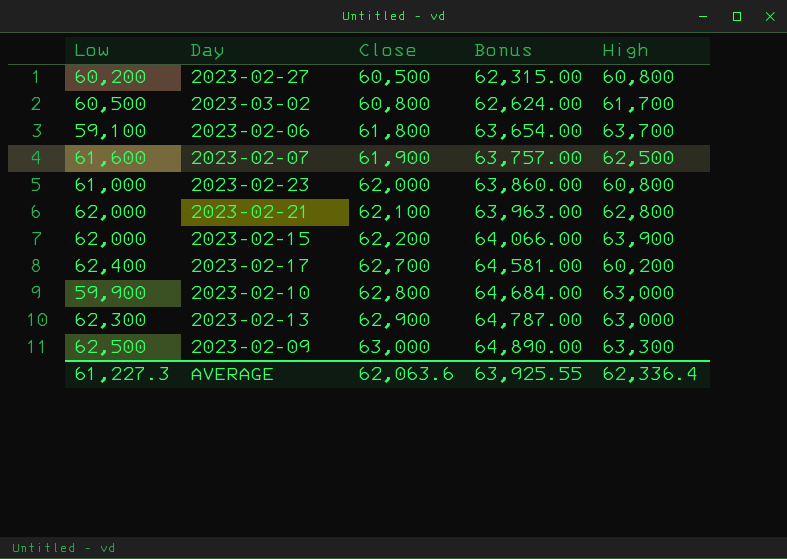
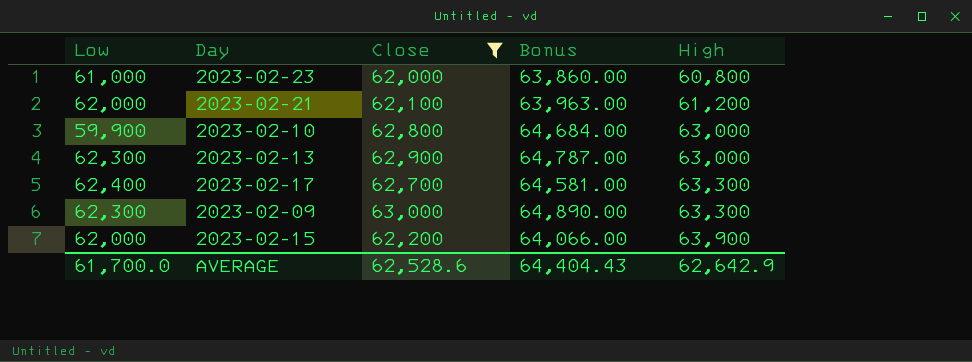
filter: none -> Close >= 62,000
row order: Close ascending -> High ascending
2023-02-21 | High: 62,800 -> 61,200
2023-02-17 | High: 60,200 -> 63,300
2023-02-09 | Low: 62,500 -> 62,300
AVERAGE | Low: 61,227.3 -> 61,700.0
AVERAGE | Close: 62,063.6 -> 62,528.6
AVERAGE | Bonus: 63,925.55 -> 64,404.43
AVERAGE | High: 62,336.4 -> 62,642.9

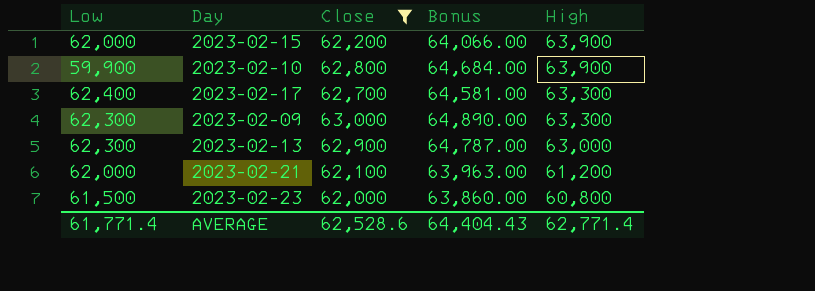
row order: High ascending -> High descending
2023-02-10 | High: 63,000 -> 63,900
2023-02-23 | Low: 61,000 -> 61,500
AVERAGE | Low: 61,700.0 -> 61,771.4
AVERAGE | High: 62,642.9 -> 62,771.4

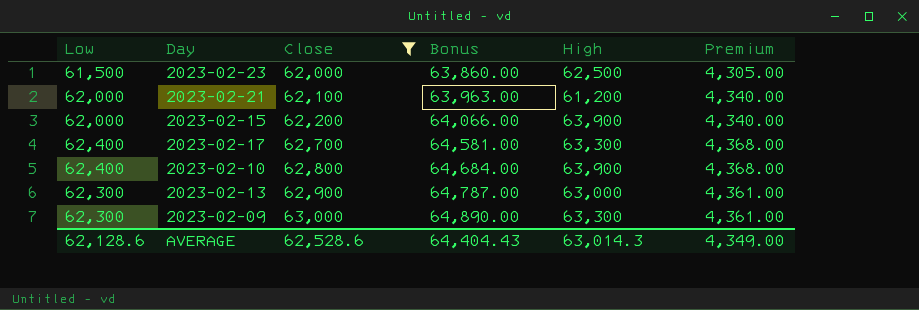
row order: High descending -> Close ascending
column Premium | formula: none -> [Low] * 0.07
2023-02-23 | High: 60,800 -> 62,500
2023-02-10 | Low: 59,900 -> 62,400
AVERAGE | Low: 61,771.4 -> 62,128.6
AVERAGE | High: 62,771.4 -> 63,014.3

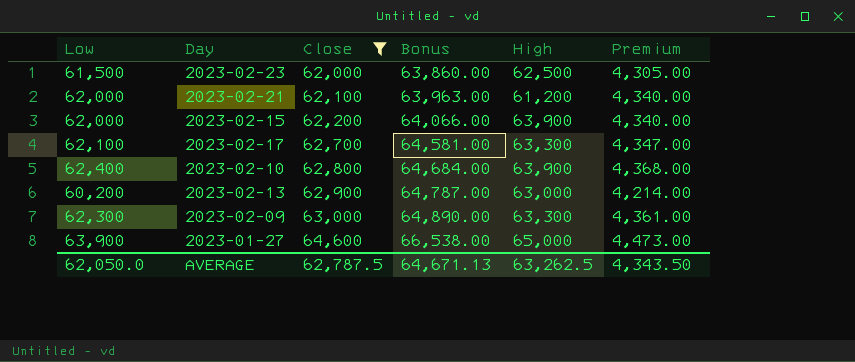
2023-02-17 | Low: 62,400 -> 62,100
2023-02-17 | Premium: 4,368.00 -> 4,347.00
2023-02-13 | Low: 62,300 -> 60,200
2023-02-13 | Premium: 4,361.00 -> 4,214.00
row 2023-01-27: none -> 63,900 | 64,600 | 66,538.00 | 65,000 | 4,473.00
AVERAGE | Low: 62,128.6 -> 62,050.0
AVERAGE | Close: 62,528.6 -> 62,787.5
AVERAGE | Bonus: 64,404.43 -> 64,671.13
AVERAGE | High: 63,014.3 -> 63,262.5
AVERAGE | Premium: 4,349.00 -> 4,343.50

